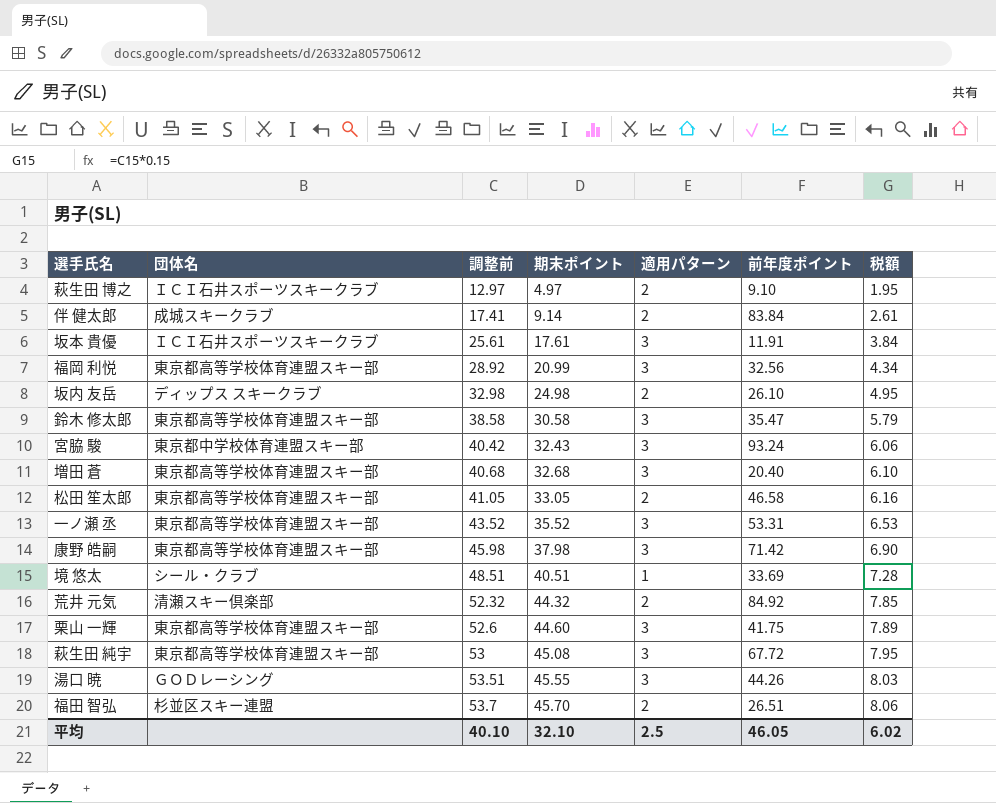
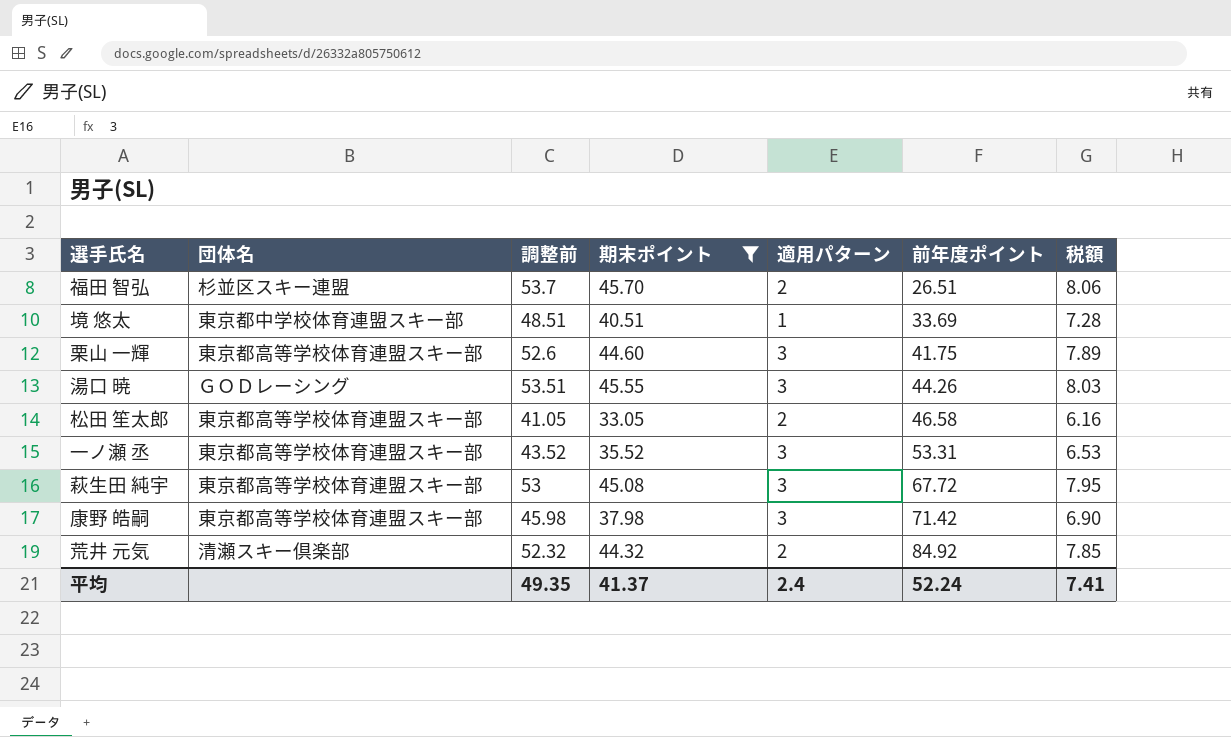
filter: none -> 期末ポイント >= 33.05
row order: 調整前 ascending -> 前年度ポイント ascending
境 悠太 | 団体名: シール・クラブ -> 東京都中学校体育連盟スキー部
平均 | 調整前: 40.10 -> 49.35
平均 | 期末ポイント: 32.10 -> 41.37
平均 | 適用パターン: 2.5 -> 2.4
平均 | 前年度ポイント: 46.05 -> 52.24
平均 | 税額: 6.02 -> 7.41

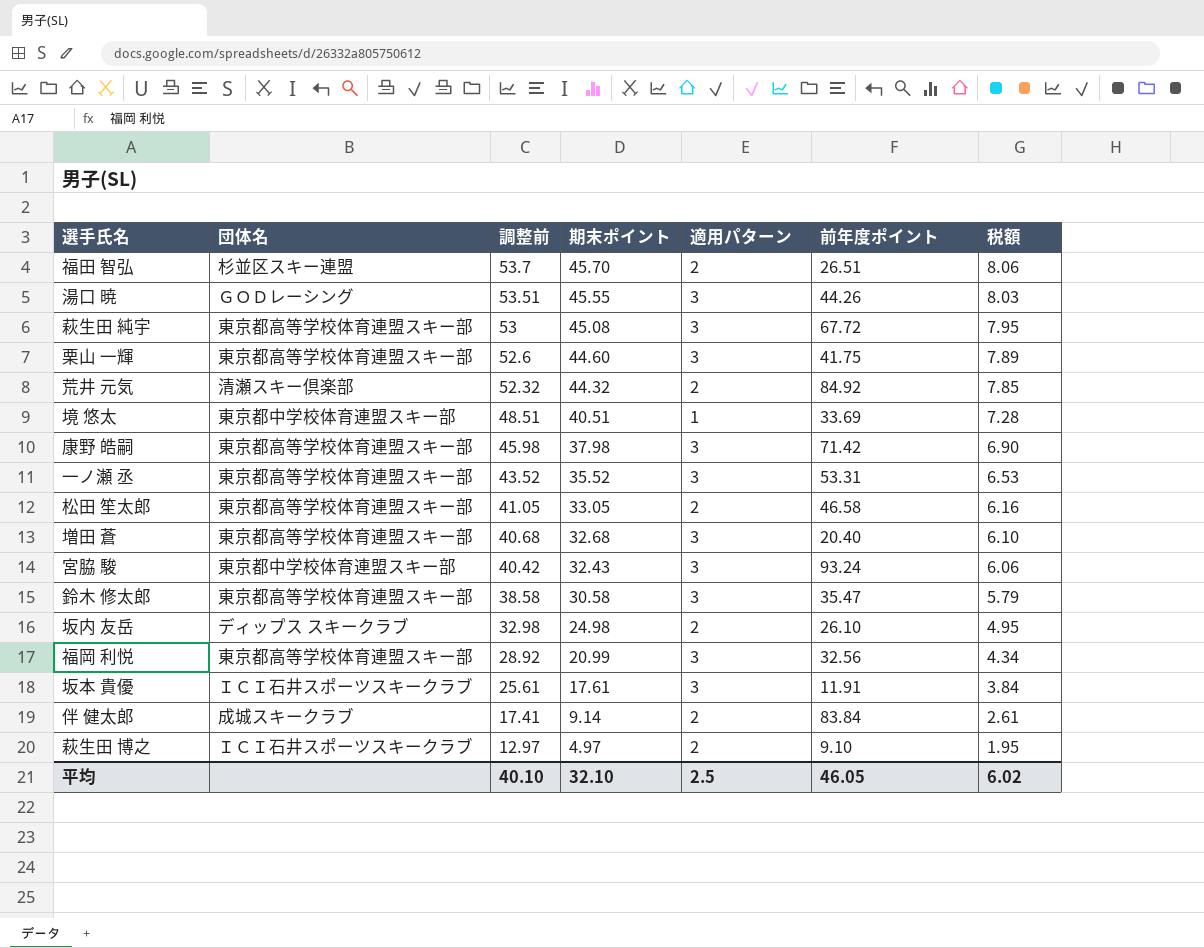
filter: 期末ポイント >= 33.05 -> none
row order: 前年度ポイント ascending -> 調整前 descending
平均 | 調整前: 49.35 -> 40.10
平均 | 期末ポイント: 41.37 -> 32.10
平均 | 適用パターン: 2.4 -> 2.5
平均 | 前年度ポイント: 52.24 -> 46.05
平均 | 税額: 7.41 -> 6.02

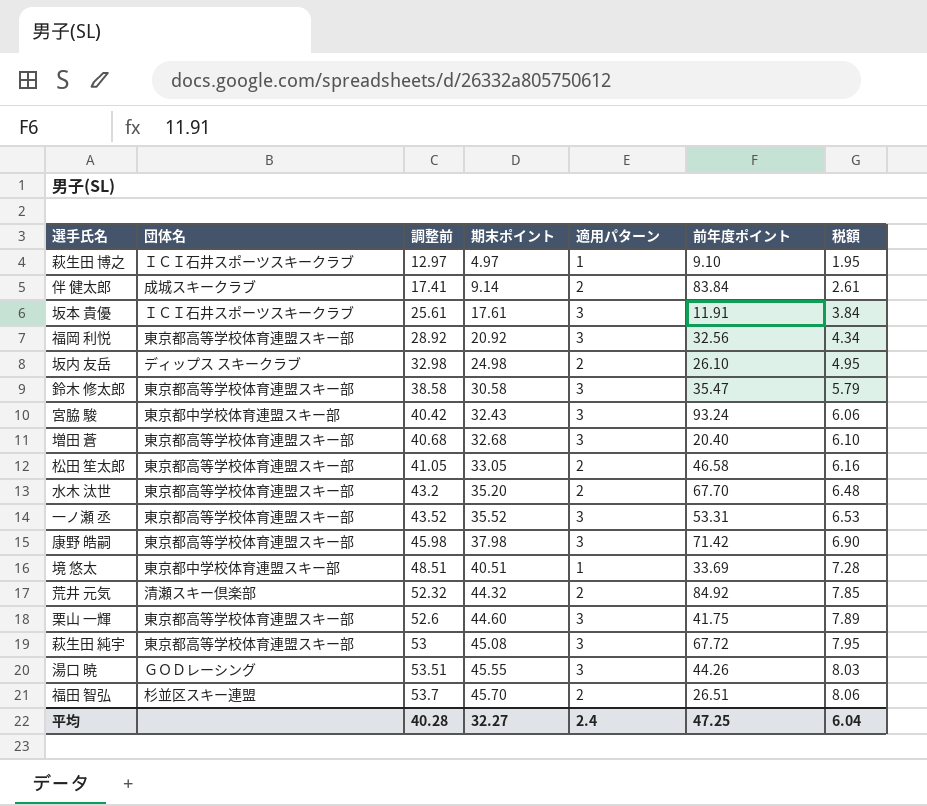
row order: 調整前 descending -> 調整前 ascending
萩生田 博之 | 適用パターン: 2 -> 1
福岡 利悦 | 期末ポイント: 20.99 -> 20.92
row 水木 汰世: none -> 東京都高等学校体育連盟スキー部 | 43.2 | 35.20 | 2 | 67.70 | 6.48
平均 | 調整前: 40.10 -> 40.28
平均 | 期末ポイント: 32.10 -> 32.27
平均 | 適用パターン: 2.5 -> 2.4
平均 | 前年度ポイント: 46.05 -> 47.25
平均 | 税額: 6.02 -> 6.04

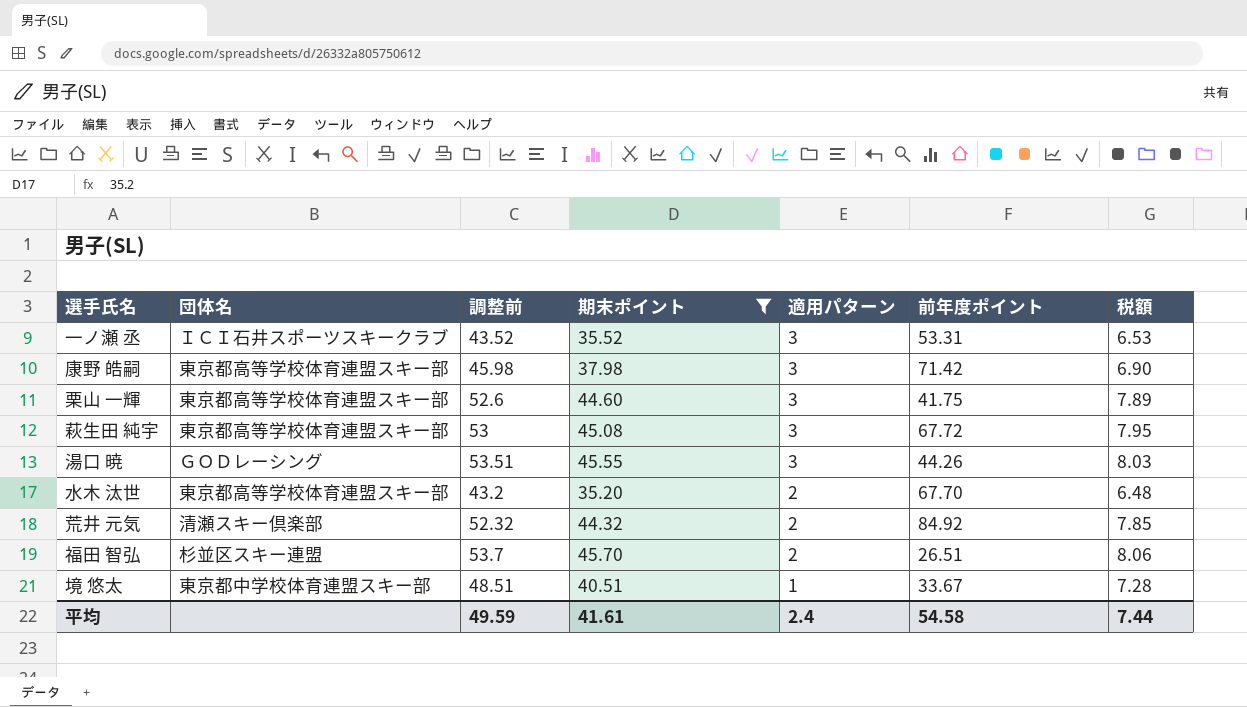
filter: none -> 期末ポイント >= 35.20
row order: 調整前 ascending -> 適用パターン descending
一ノ瀬 丞 | 団体名: 東京都高等学校体育連盟スキー部 -> ＩＣＩ石井スポーツスキークラブ
境 悠太 | 前年度ポイント: 33.69 -> 33.67
平均 | 調整前: 40.28 -> 49.59
平均 | 期末ポイント: 32.27 -> 41.61
平均 | 前年度ポイント: 47.25 -> 54.58
平均 | 税額: 6.04 -> 7.44

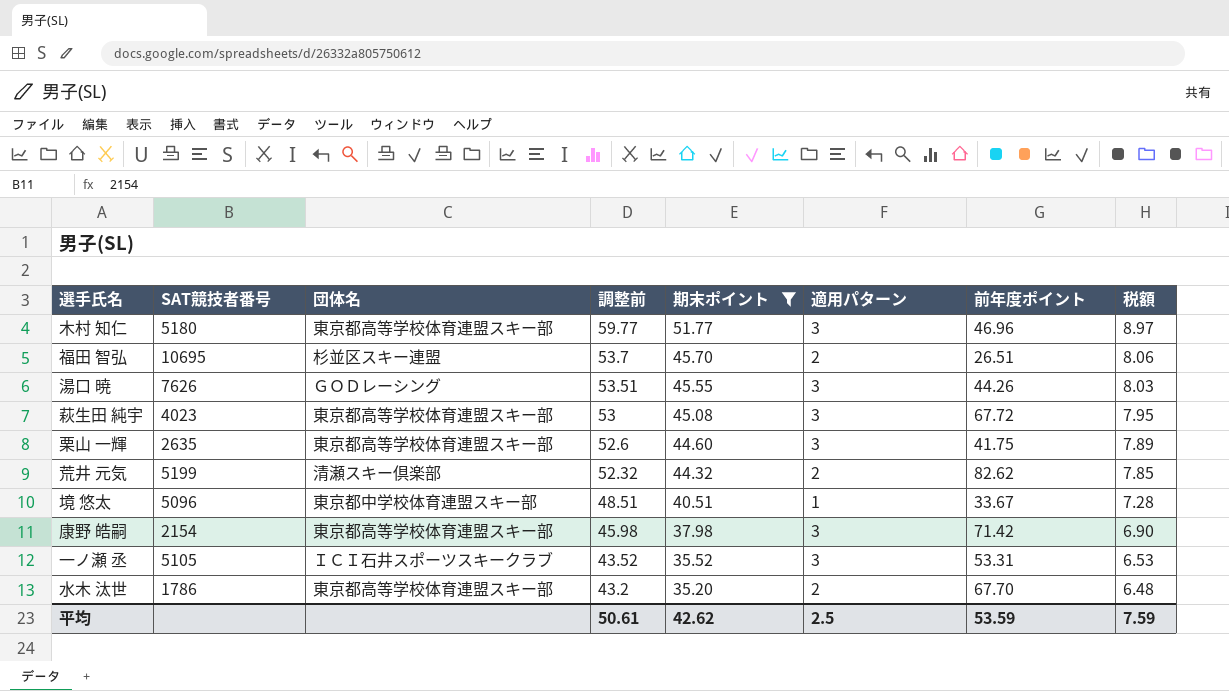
row order: 適用パターン descending -> 調整前 descending
column SAT競技者番号 | position: none -> 2
row 木村 知仁: none -> 5180 | 東京都高等学校体育連盟スキー部 | 59.77 | 51.77 | 3 | 46.96 | 8.97
荒井 元気 | 前年度ポイント: 84.92 -> 82.62
平均 | 調整前: 49.59 -> 50.61
平均 | 期末ポイント: 41.61 -> 42.62
平均 | 適用パターン: 2.4 -> 2.5
平均 | 前年度ポイント: 54.58 -> 53.59
平均 | 税額: 7.44 -> 7.59

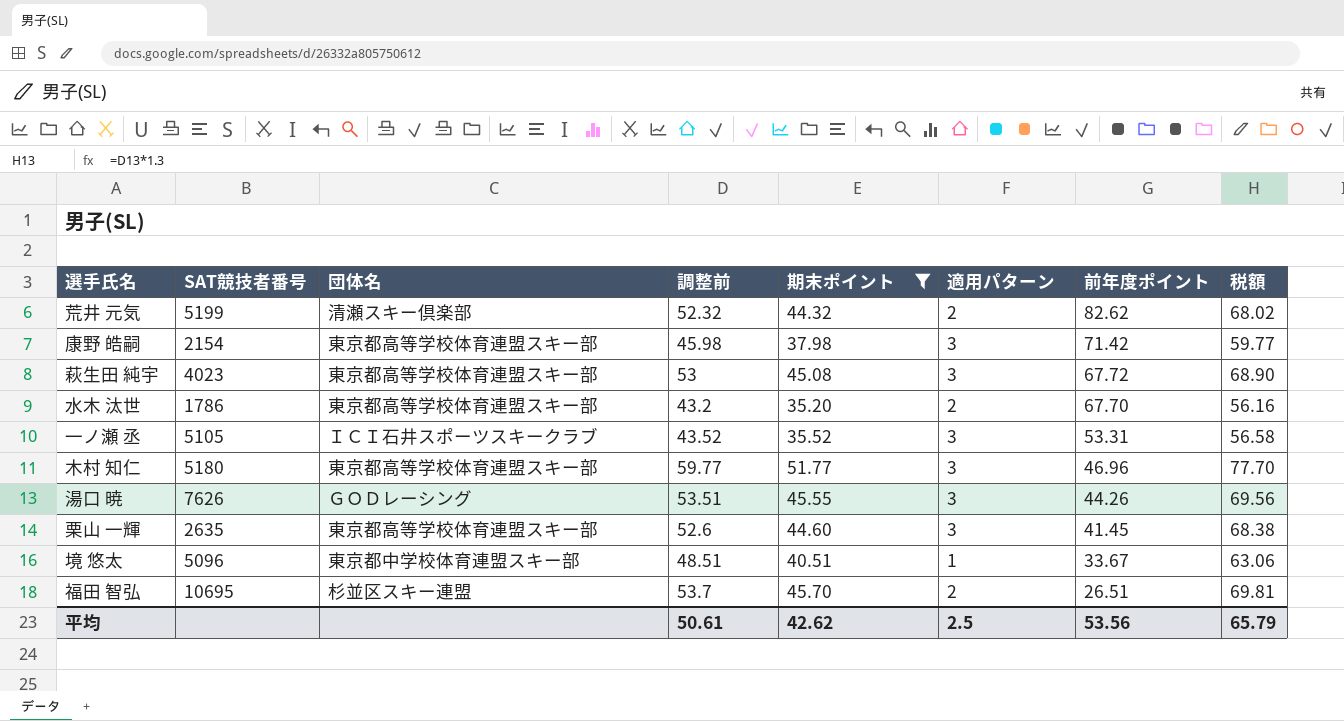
row order: 調整前 descending -> 前年度ポイント descending
column 税額 | formula: [調整前] * 0.15 -> [調整前] * 1.3
栗山 一輝 | 前年度ポイント: 41.75 -> 41.45
平均 | 前年度ポイント: 53.59 -> 53.56
平均 | 税額: 7.59 -> 65.79

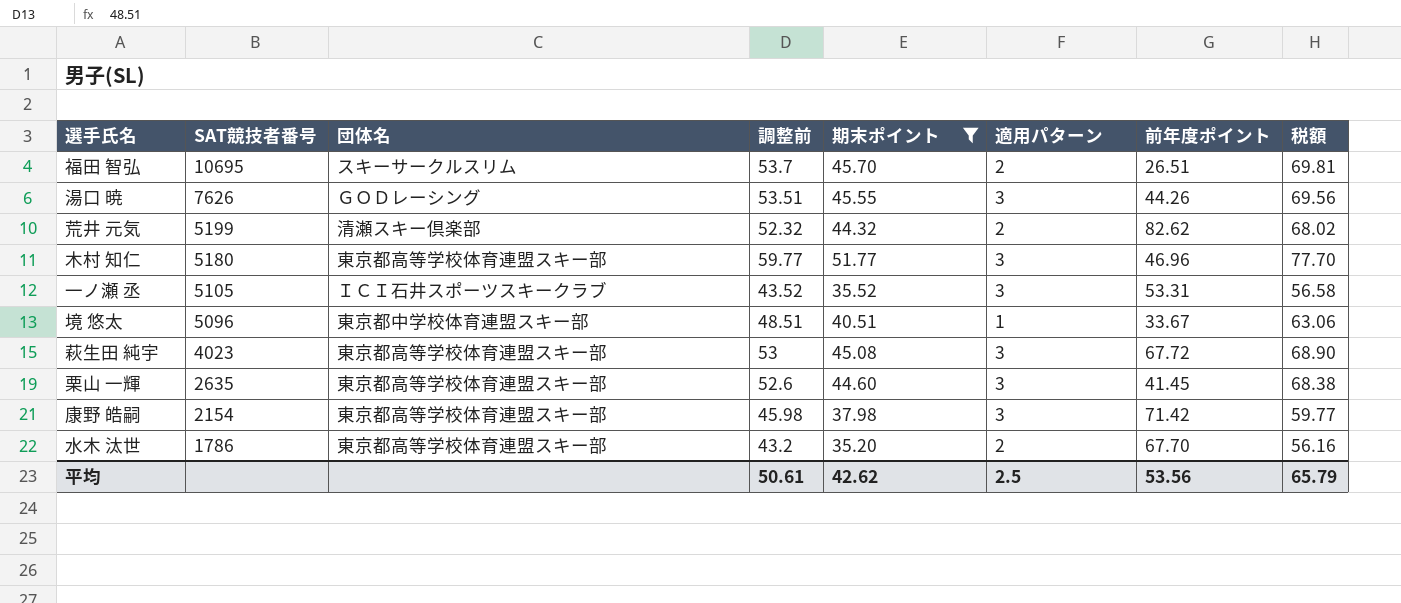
row order: 前年度ポイント descending -> SAT競技者番号 descending
福田 智弘 | 団体名: 杉並区スキー連盟 -> スキーサークルスリム

